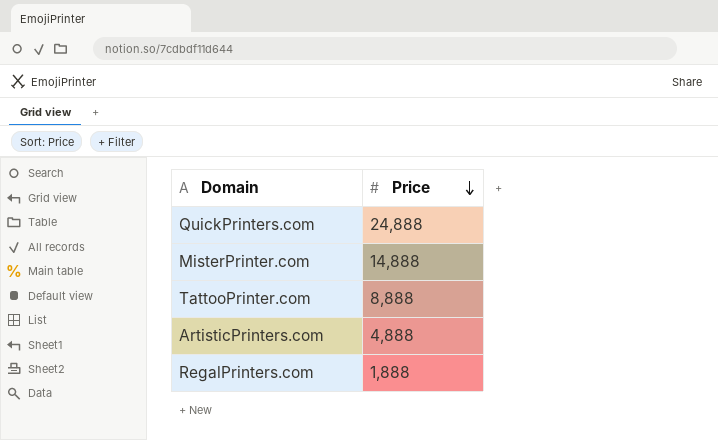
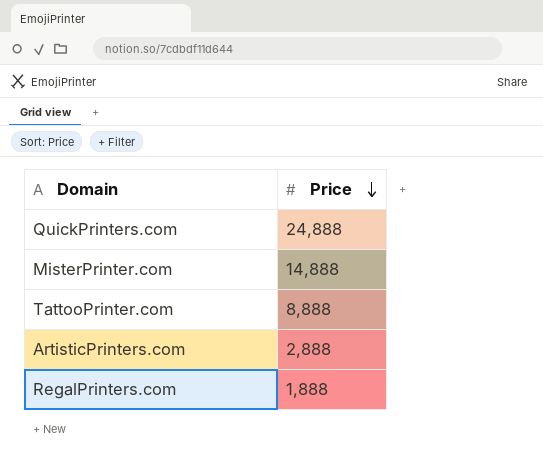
ArtisticPrinters.com | Price: 4,888 -> 2,888

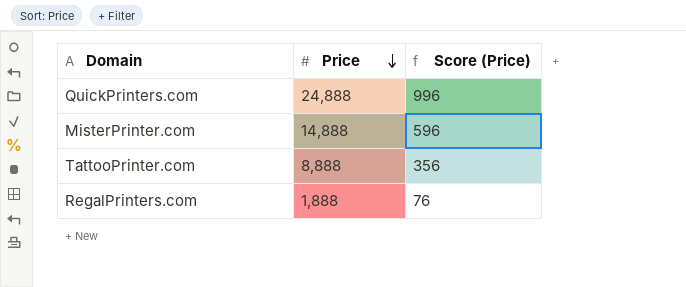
column Score (Price) | formula: none -> [Price] * 0.04
row ArtisticPrinters.com: 2,888 -> none

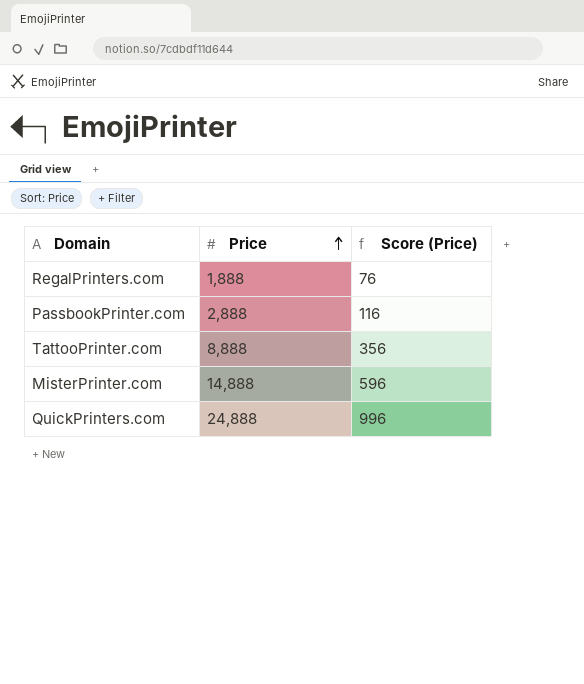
row order: Price descending -> Price ascending
row PassbookPrinter.com: none -> 2,888 | 116

